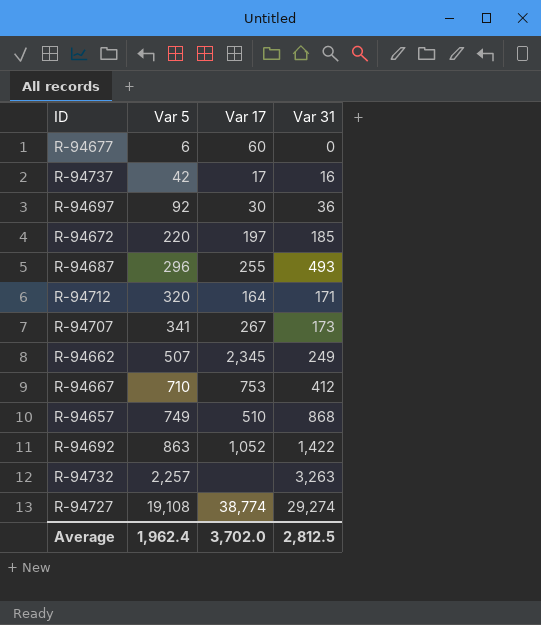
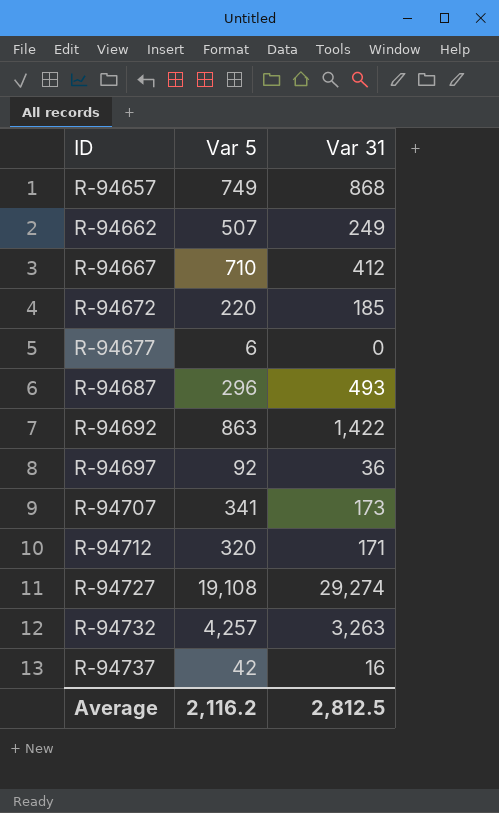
row order: Var 5 ascending -> ID ascending
column Var 17 | position: 3 -> none
R-94732 | Var 5: 2,257 -> 4,257
Average | Var 5: 1,962.4 -> 2,116.2

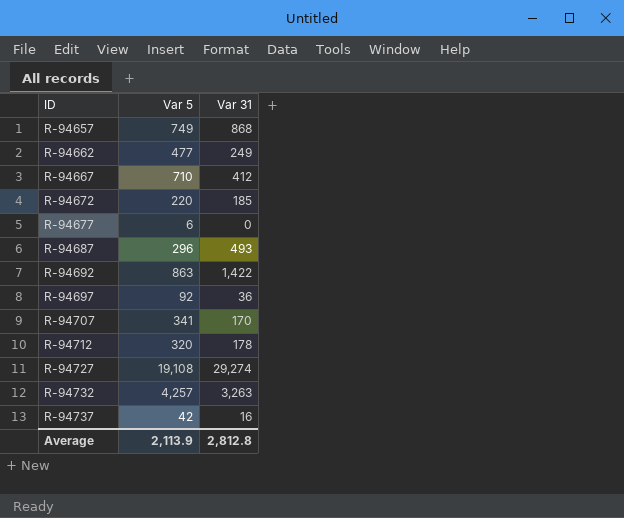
R-94662 | Var 5: 507 -> 477
R-94707 | Var 31: 173 -> 170
R-94712 | Var 31: 171 -> 178
Average | Var 5: 2,116.2 -> 2,113.9
Average | Var 31: 2,812.5 -> 2,812.8

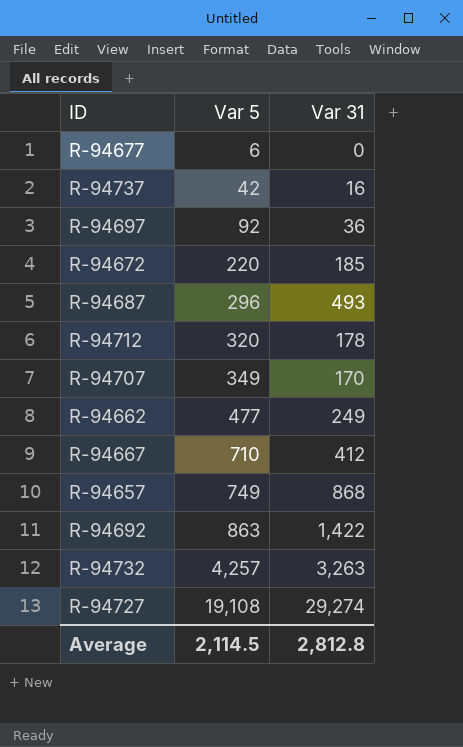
row order: ID ascending -> Var 5 ascending
R-94707 | Var 5: 341 -> 349
Average | Var 5: 2,113.9 -> 2,114.5

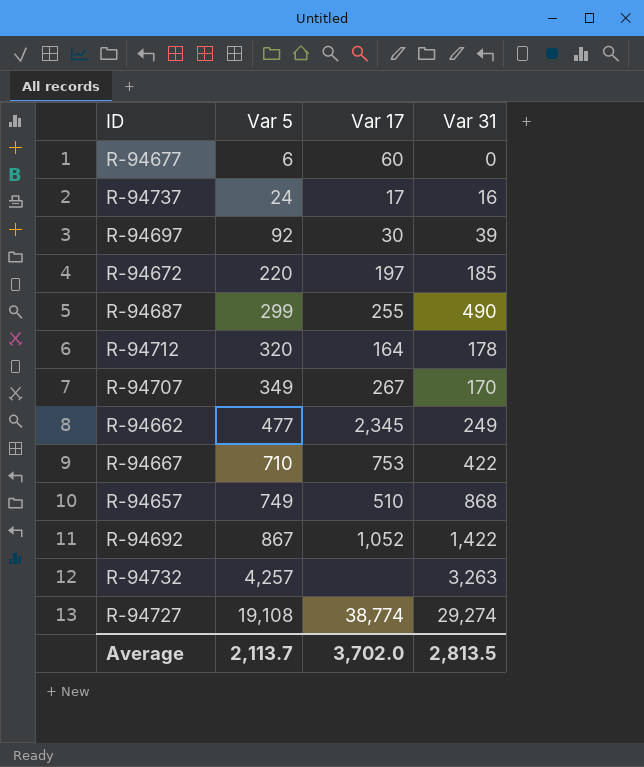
column Var 17 | position: none -> 3
R-94737 | Var 5: 42 -> 24
R-94697 | Var 31: 36 -> 39
R-94687 | Var 5: 296 -> 299
R-94687 | Var 31: 493 -> 490
R-94667 | Var 31: 412 -> 422
R-94692 | Var 5: 863 -> 867
Average | Var 5: 2,114.5 -> 2,113.7
Average | Var 31: 2,812.8 -> 2,813.5

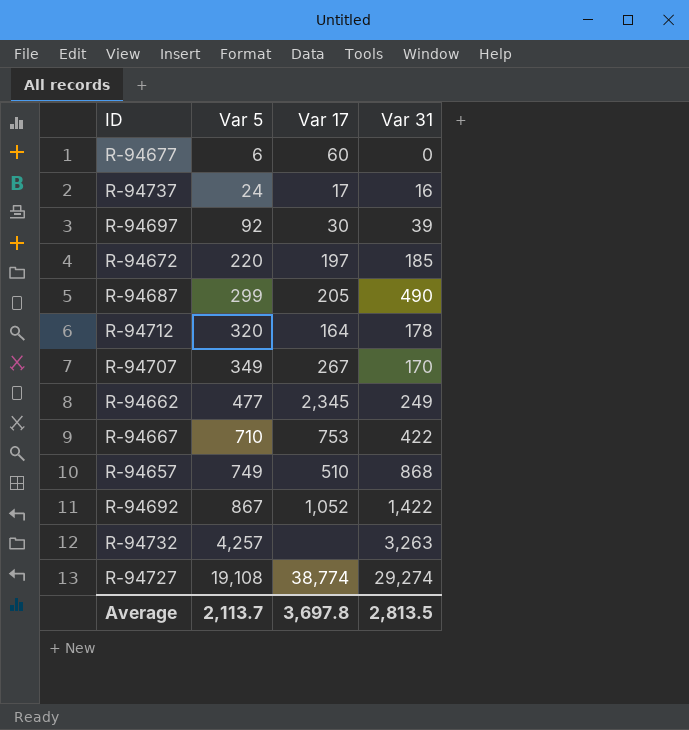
R-94687 | Var 17: 255 -> 205
Average | Var 17: 3,702.0 -> 3,697.8

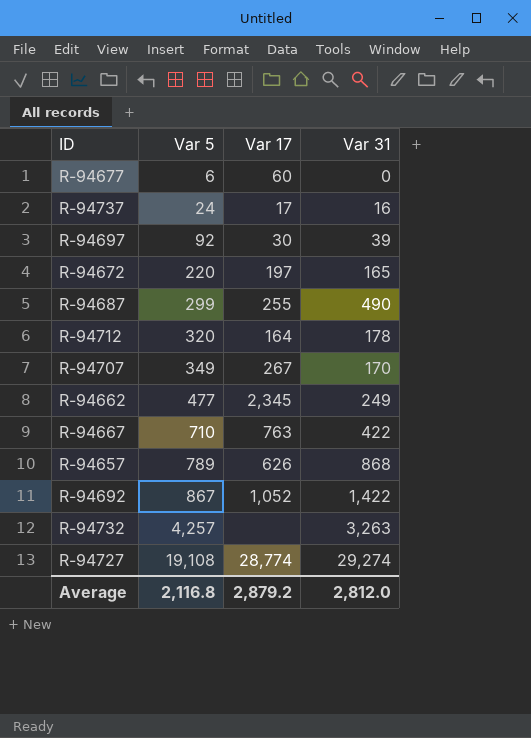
R-94672 | Var 31: 185 -> 165
R-94687 | Var 17: 205 -> 255
R-94667 | Var 17: 753 -> 763
R-94657 | Var 5: 749 -> 789
R-94657 | Var 17: 510 -> 626
R-94727 | Var 17: 38,774 -> 28,774
Average | Var 5: 2,113.7 -> 2,116.8
Average | Var 17: 3,697.8 -> 2,879.2
Average | Var 31: 2,813.5 -> 2,812.0

